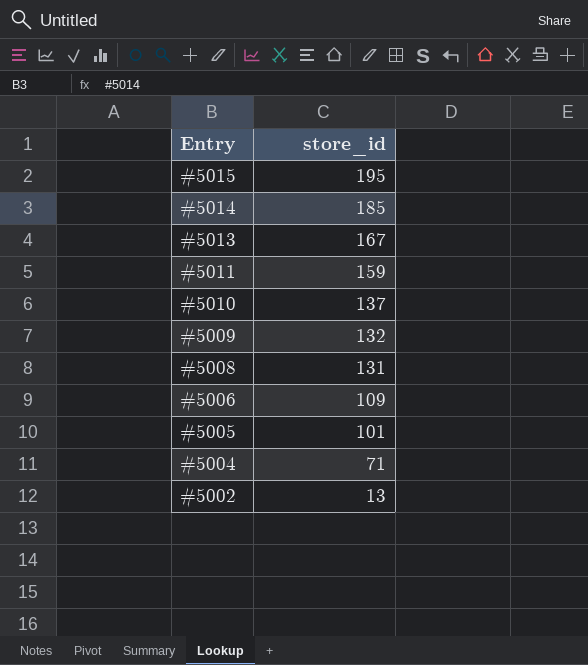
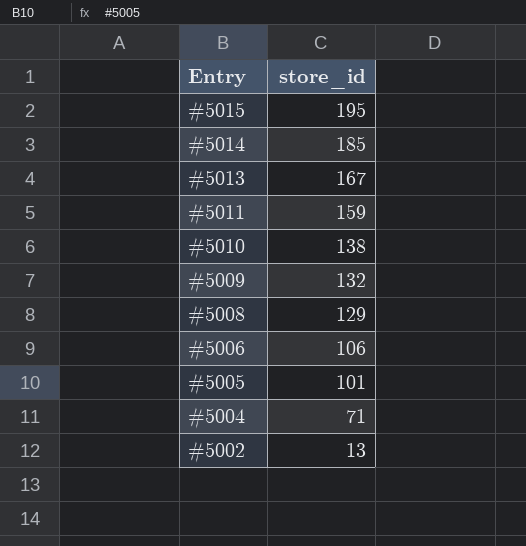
#5010 | store_id: 137 -> 138
#5008 | store_id: 131 -> 129
#5006 | store_id: 109 -> 106

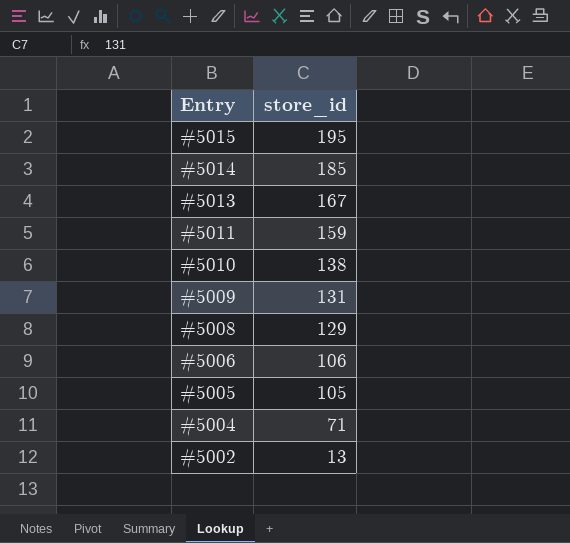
#5009 | store_id: 132 -> 131
#5005 | store_id: 101 -> 105

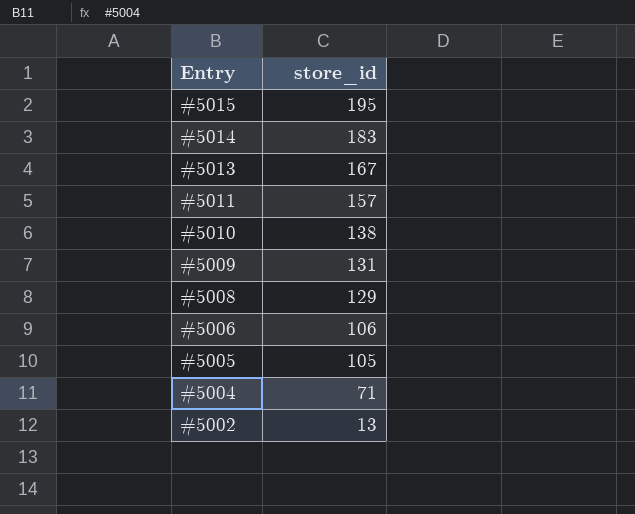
#5014 | store_id: 185 -> 183
#5011 | store_id: 159 -> 157

